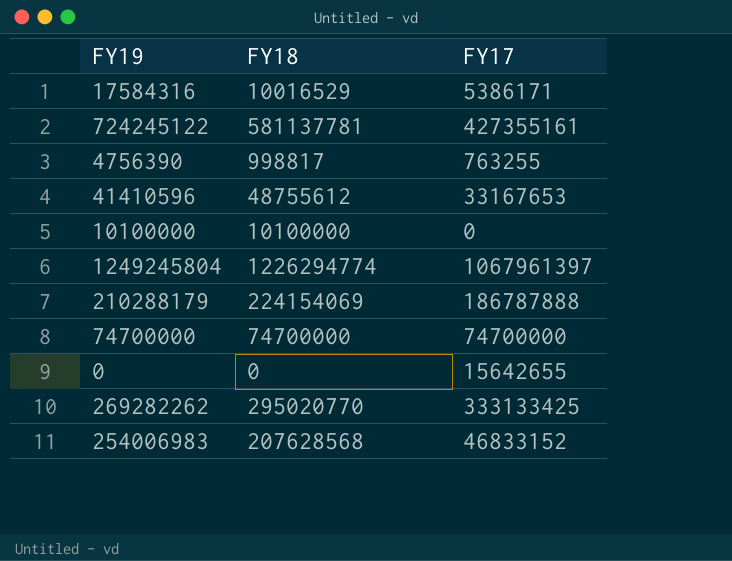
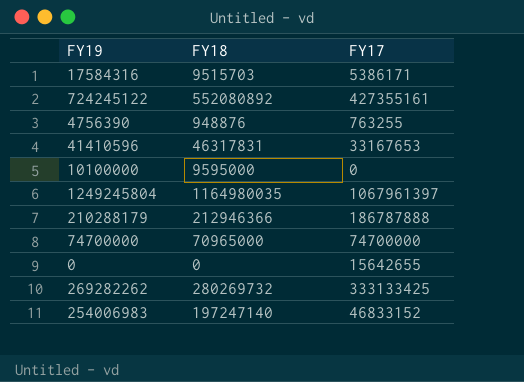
17584316 | FY18: 10016529 -> 9515703
724245122 | FY18: 581137781 -> 552080892
4756390 | FY18: 998817 -> 948876
41410596 | FY18: 48755612 -> 46317831
10100000 | FY18: 10100000 -> 9595000
1249245804 | FY18: 1226294774 -> 1164980035
210288179 | FY18: 224154069 -> 212946366
74700000 | FY18: 74700000 -> 70965000
269282262 | FY18: 295020770 -> 280269732
254006983 | FY18: 207628568 -> 197247140

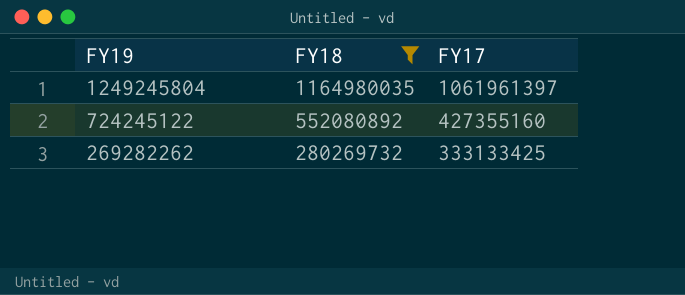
filter: none -> FY18 >= 280269732
row order: none -> FY19 descending
1249245804 | FY17: 1067961397 -> 1061961397
724245122 | FY17: 427355161 -> 427355160

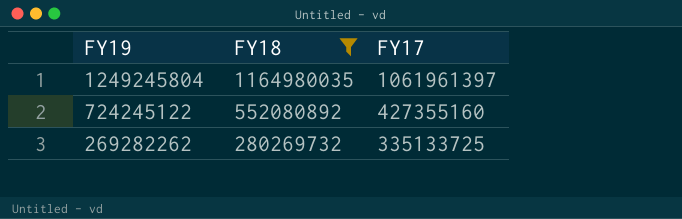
269282262 | FY17: 333133425 -> 335133725

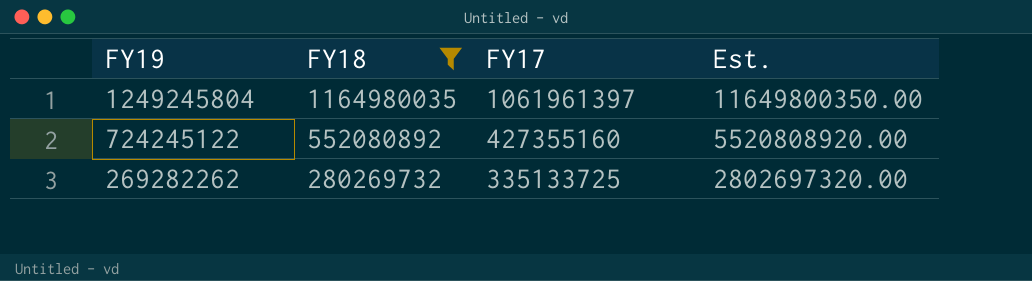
column Est. | formula: none -> [FY18] * 10

